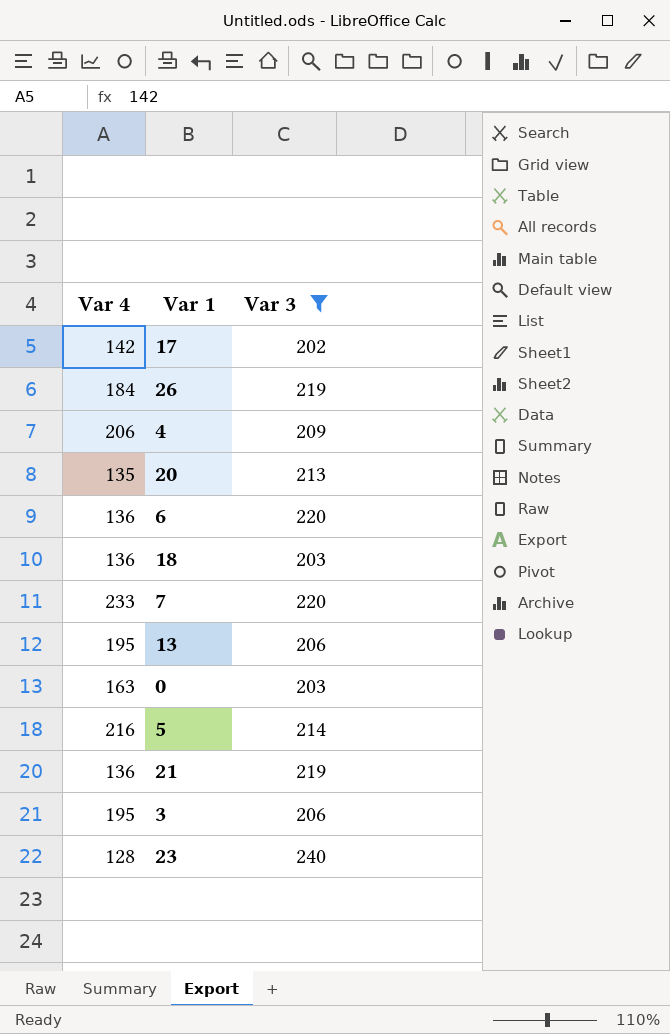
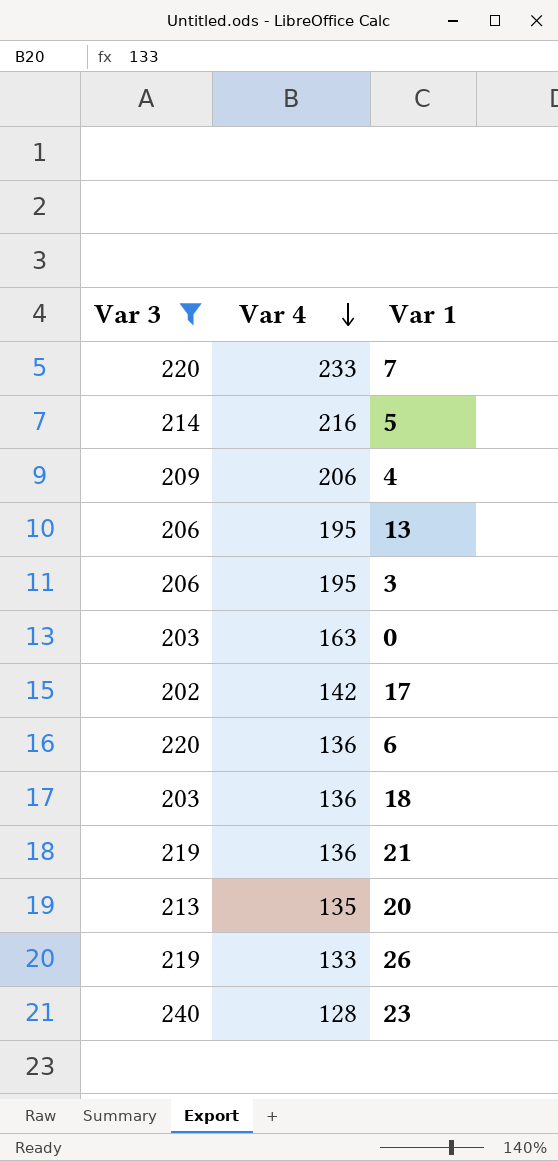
row order: none -> Var 4 descending
column Var 3 | position: 3 -> 1
26 | Var 4: 184 -> 133

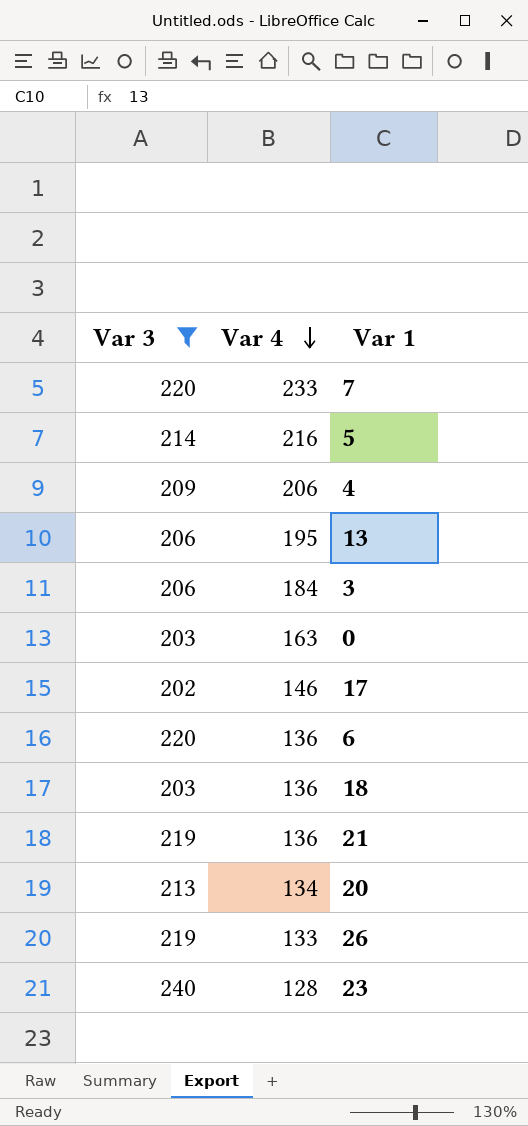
3 | Var 4: 195 -> 184
17 | Var 4: 142 -> 146
20 | Var 4: 135 -> 134

